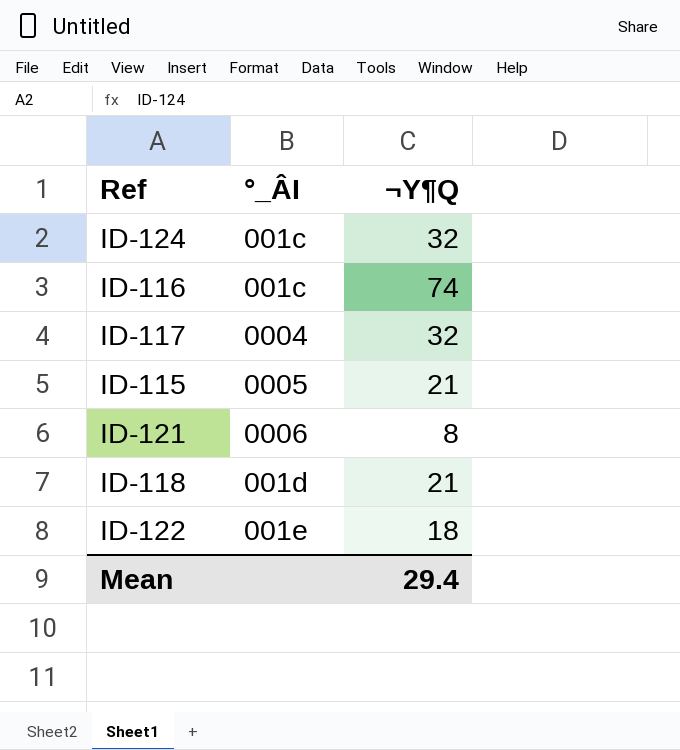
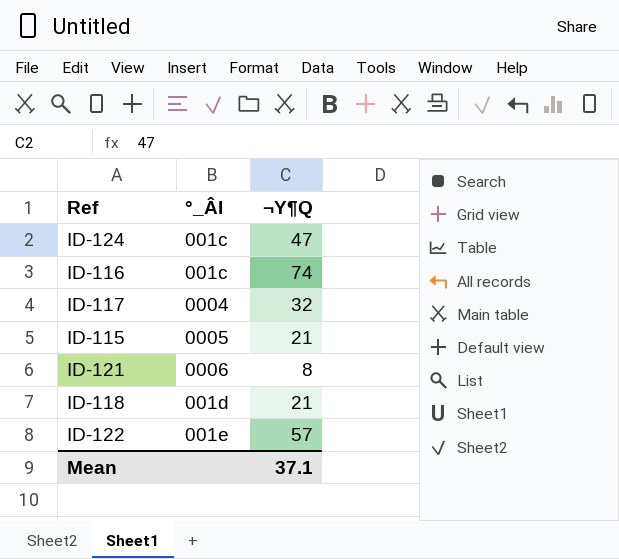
ID-124 | ¬Y¶Q: 32 -> 47
ID-122 | ¬Y¶Q: 18 -> 57
Mean | ¬Y¶Q: 29.4 -> 37.1

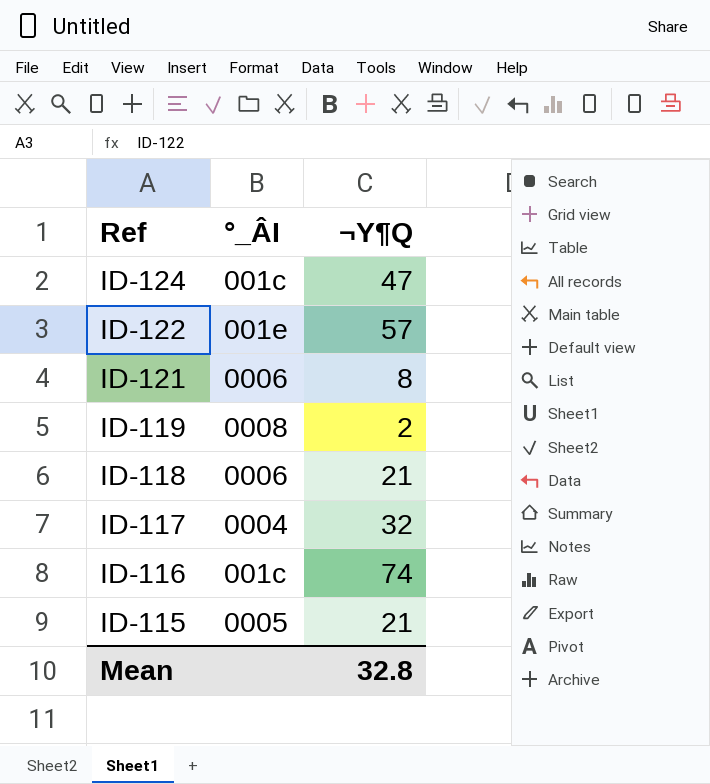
row order: none -> Ref descending
row ID-119: none -> 0008 | 2
ID-118 | °_ÂI: 001d -> 0006
Mean | ¬Y¶Q: 37.1 -> 32.8

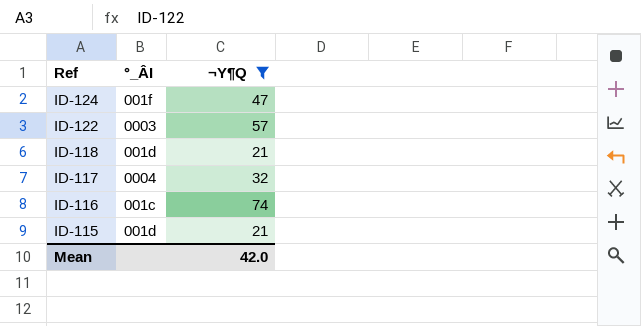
filter: none -> ¬Y¶Q >= 21
ID-124 | °_ÂI: 001c -> 001f
ID-122 | °_ÂI: 001e -> 0003
ID-118 | °_ÂI: 0006 -> 001d
ID-115 | °_ÂI: 0005 -> 001d
Mean | ¬Y¶Q: 32.8 -> 42.0

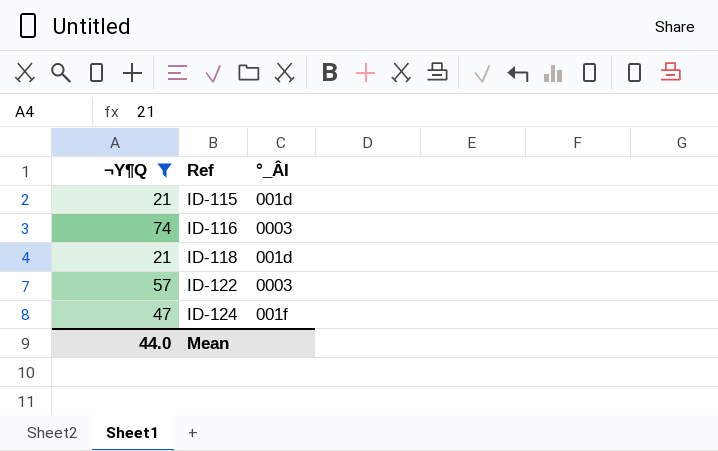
row order: Ref descending -> Ref ascending
column ¬Y¶Q | position: 3 -> 1
row ID-117: 0004 | 32 -> none
ID-116 | °_ÂI: 001c -> 0003
Mean | ¬Y¶Q: 42.0 -> 44.0

